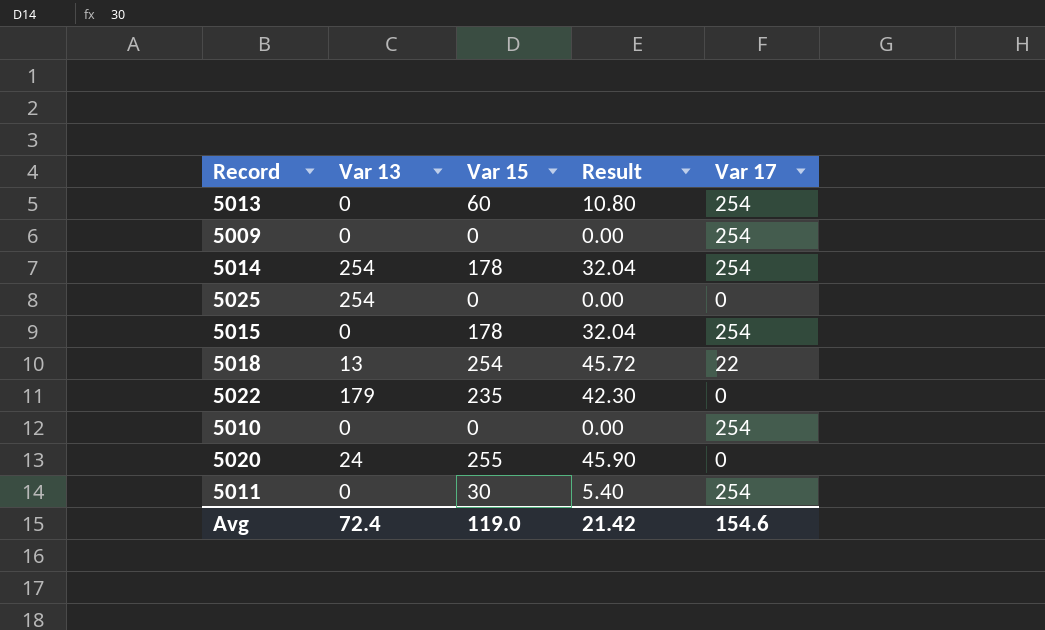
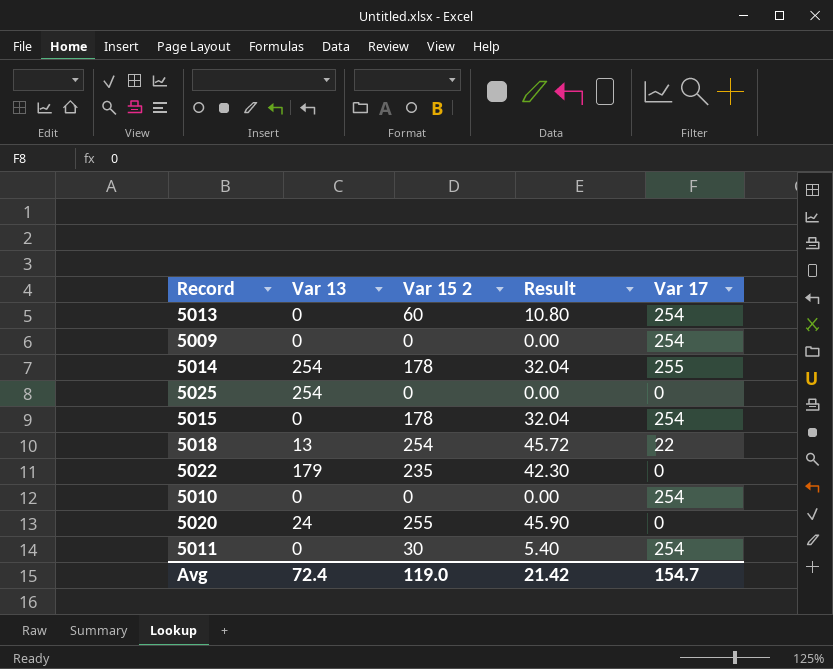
column name: Var 15 -> Var 15 2
5014 | Var 17: 254 -> 255
Avg | Var 17: 154.6 -> 154.7

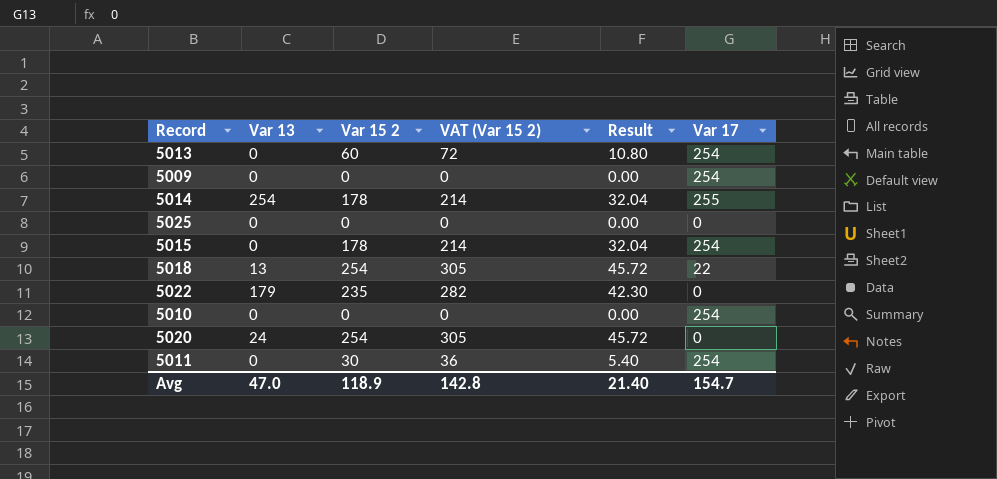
column VAT (Var 15 2) | formula: none -> [Var 15 2] * 1.2
5025 | Var 13: 254 -> 0
5020 | Var 15 2: 255 -> 254
5020 | Result: 45.90 -> 45.72
Avg | Var 13: 72.4 -> 47.0
Avg | Var 15 2: 119.0 -> 118.9
Avg | Result: 21.42 -> 21.40

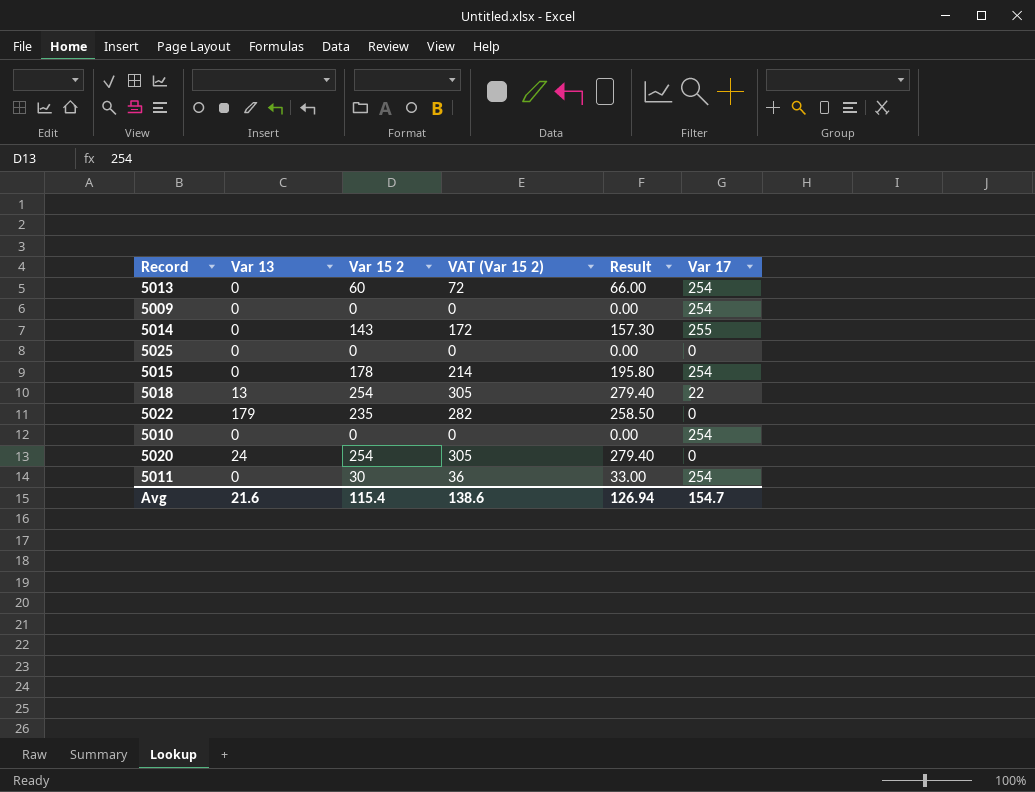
column Result | formula: [Var 15 2] * 0.18 -> [Var 15 2] * 1.1
5014 | Var 13: 254 -> 0
5014 | Var 15 2: 178 -> 143
5014 | VAT (Var 15 2): 214 -> 172
Avg | Var 13: 47.0 -> 21.6
Avg | Var 15 2: 118.9 -> 115.4
Avg | VAT (Var 15 2): 142.8 -> 138.6
Avg | Result: 21.40 -> 126.94

